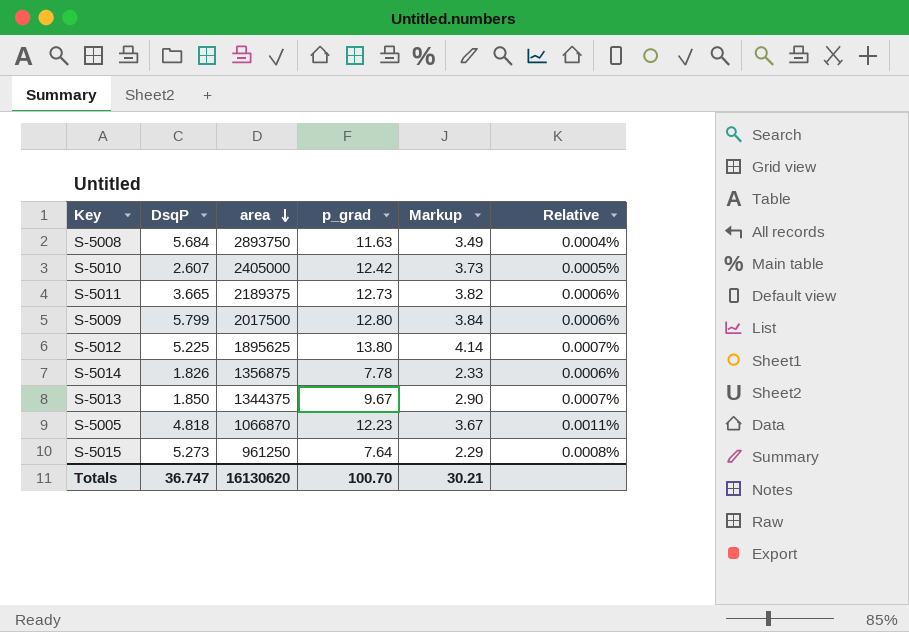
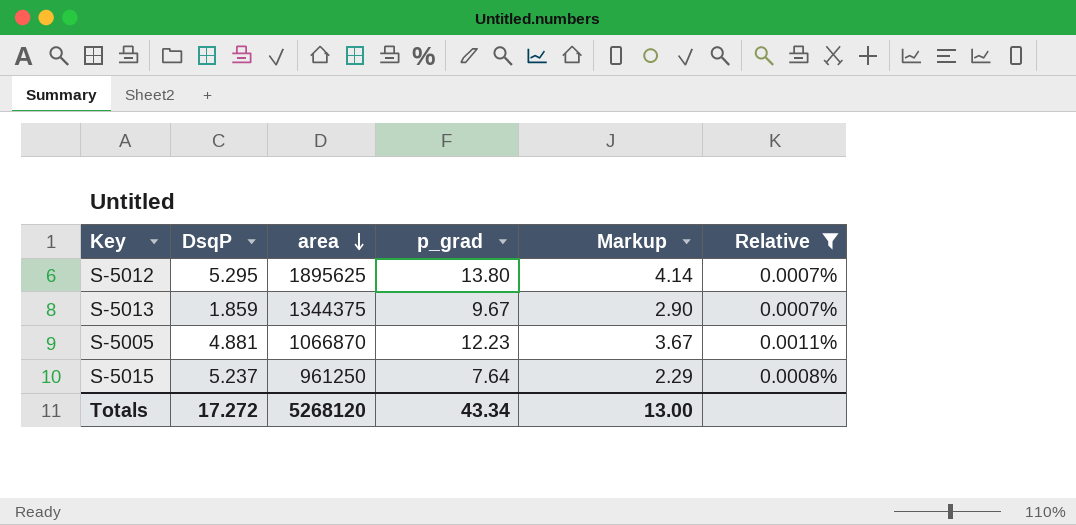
filter: none -> Relative >= 0.0007%
S-5012 | DsqP: 5.225 -> 5.295
S-5013 | DsqP: 1.850 -> 1.859
S-5005 | DsqP: 4.818 -> 4.881
S-5015 | DsqP: 5.273 -> 5.237
Totals | DsqP: 36.747 -> 17.272
Totals | area: 16130620 -> 5268120
Totals | p_grad: 100.70 -> 43.34
Totals | Markup: 30.21 -> 13.00

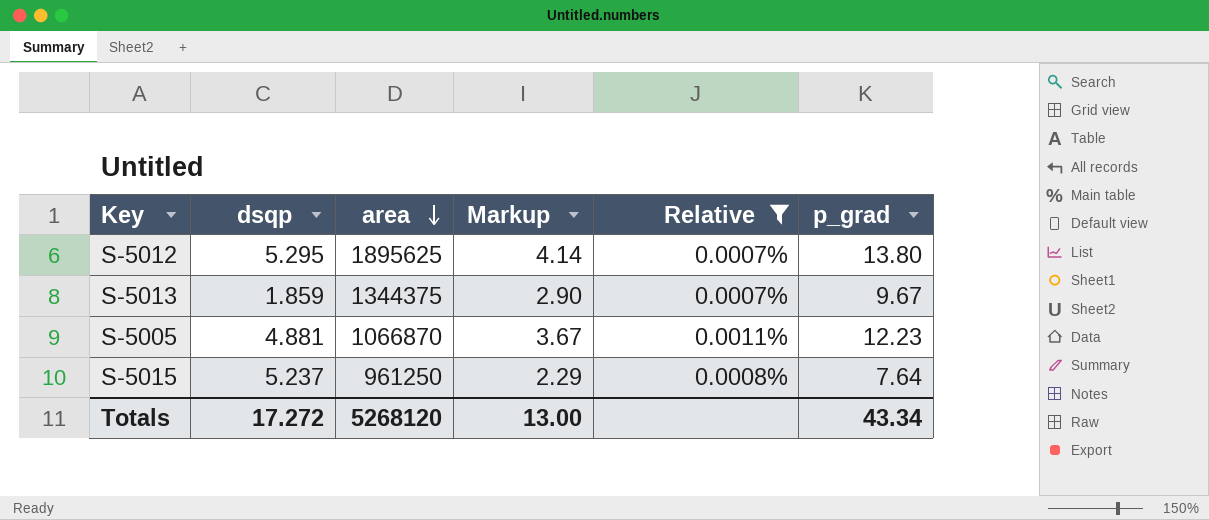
column name: DsqP -> dsqp
column p_grad | position: 4 -> 6

